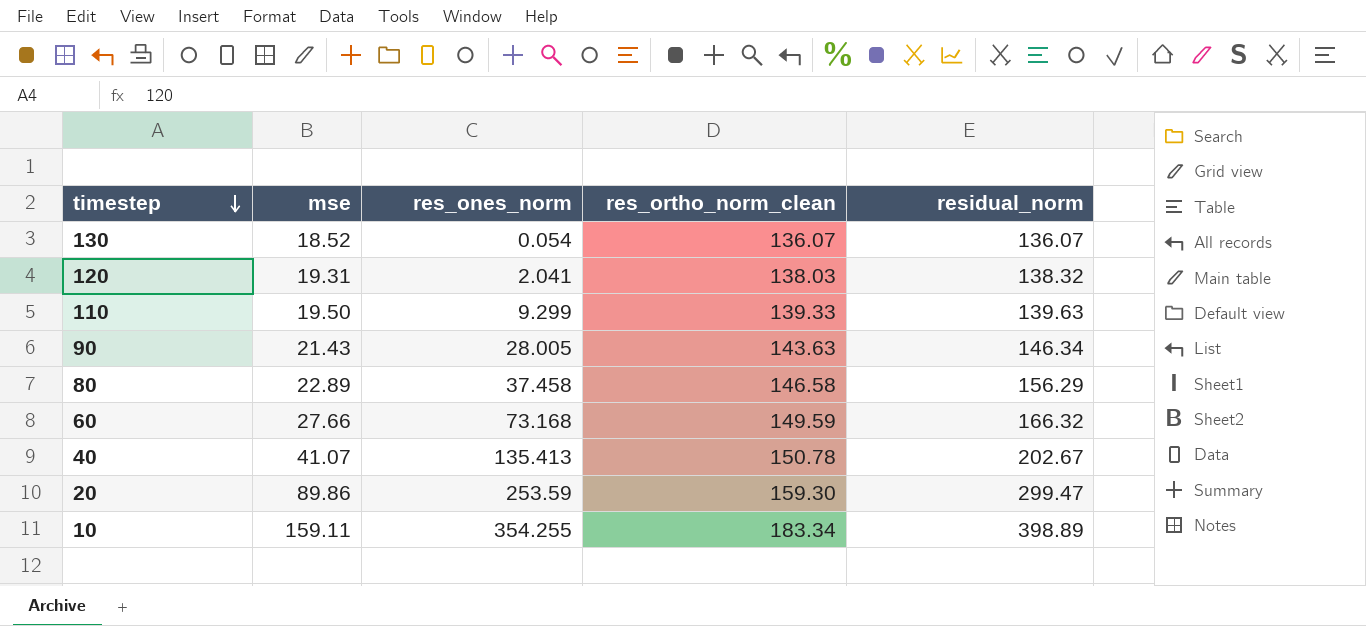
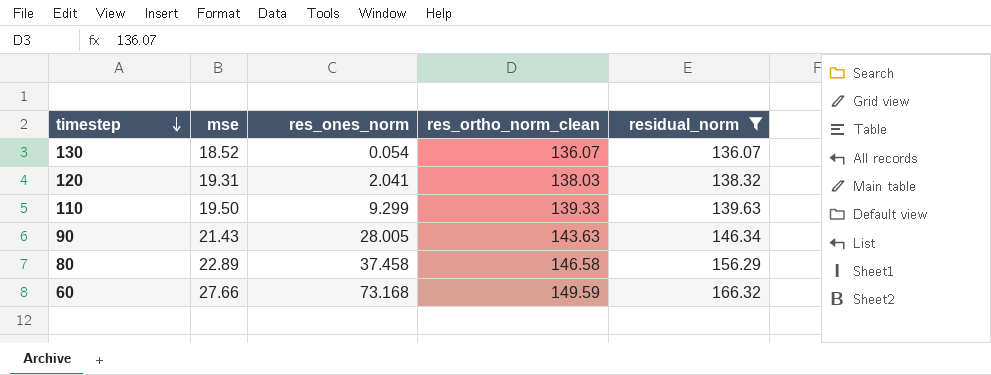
filter: none -> residual_norm <= 166.32

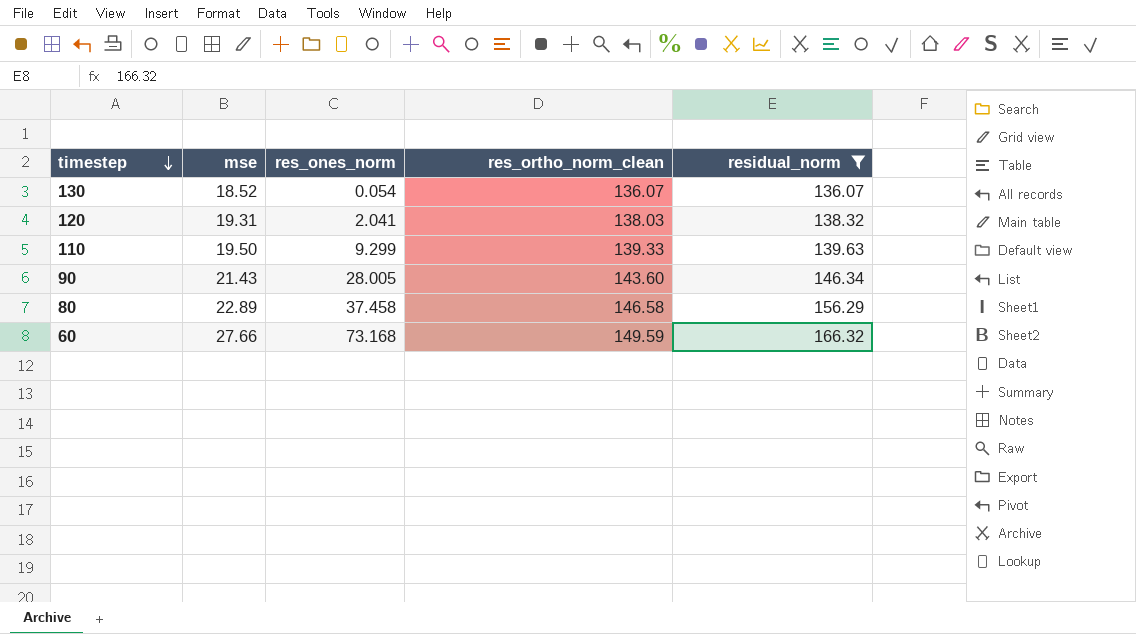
90 | res_ortho_norm_clean: 143.63 -> 143.60

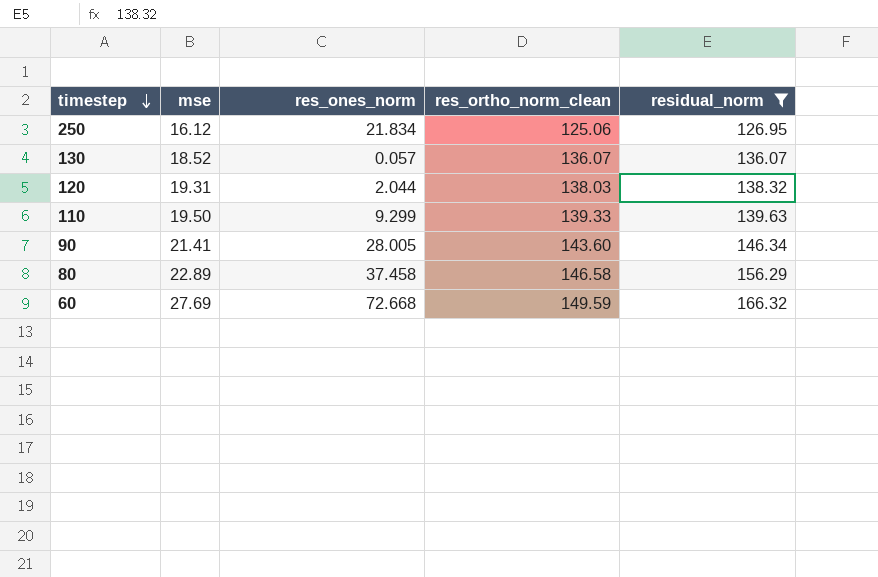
row 250: none -> 16.12 | 21.834 | 125.06 | 126.95
130 | res_ones_norm: 0.054 -> 0.057
120 | res_ones_norm: 2.041 -> 2.044
90 | mse: 21.43 -> 21.41
60 | mse: 27.66 -> 27.69
60 | res_ones_norm: 73.168 -> 72.668

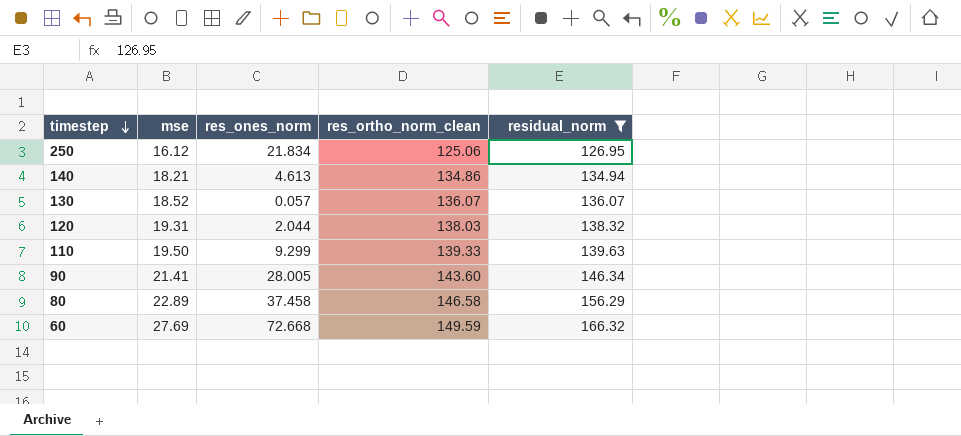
row 140: none -> 18.21 | 4.613 | 134.86 | 134.94

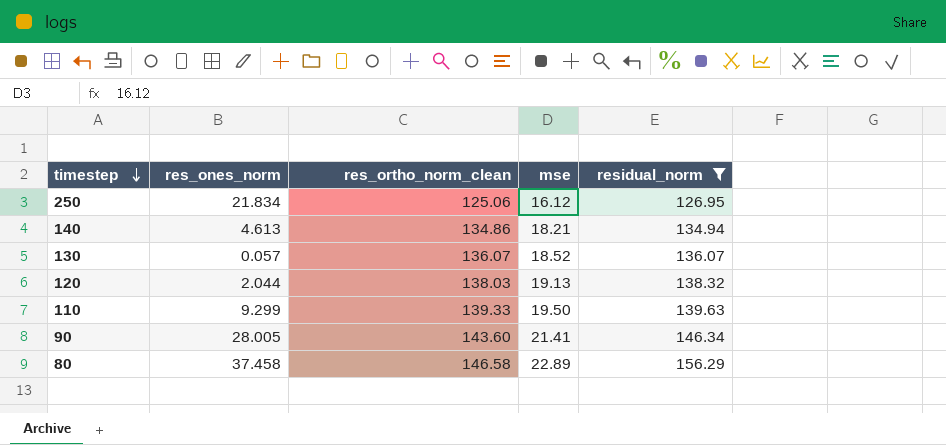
column mse | position: 2 -> 4
row 60: 27.69 | 72.668 | 149.59 | 166.32 -> none
120 | mse: 19.31 -> 19.13

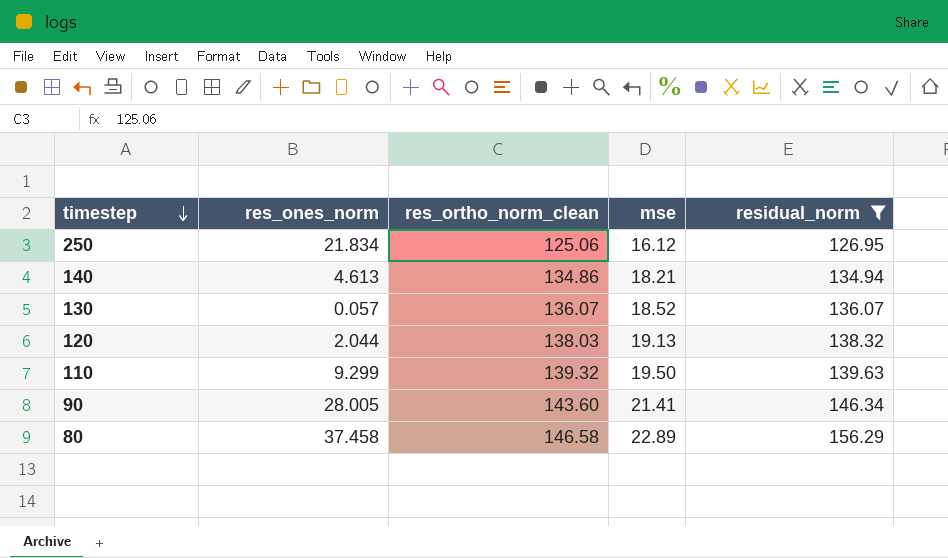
110 | res_ortho_norm_clean: 139.33 -> 139.32

